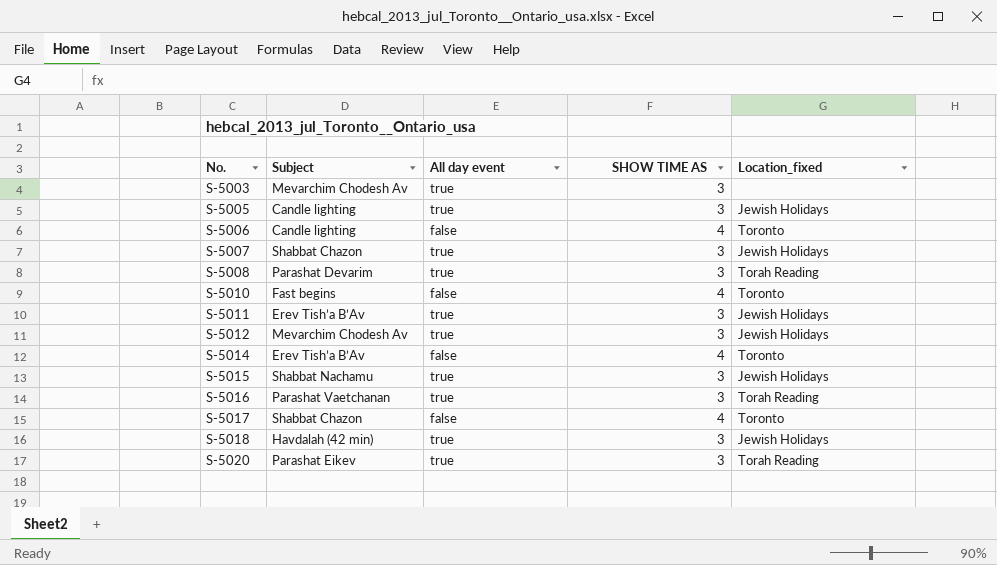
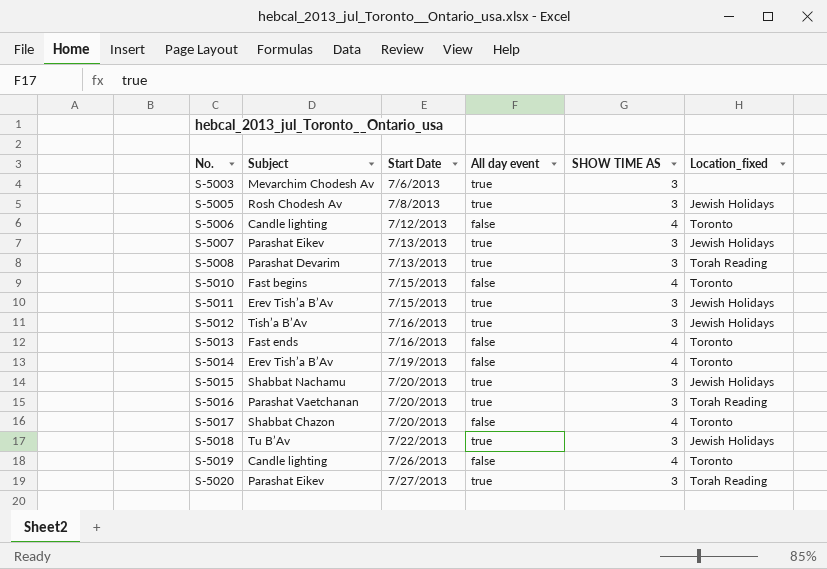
column Start Date | position: none -> 3
S-5005 | Subject: Candle lighting -> Rosh Chodesh Av
S-5007 | Subject: Shabbat Chazon -> Parashat Eikev
S-5012 | Subject: Mevarchim Chodesh Av -> Tish’a B’Av
row S-5013: none -> Fast ends | 7/16/2013 | false | 4 | Toronto
S-5018 | Subject: Havdalah (42 min) -> Tu B’Av
row S-5019: none -> Candle lighting | 7/26/2013 | false | 4 | Toronto

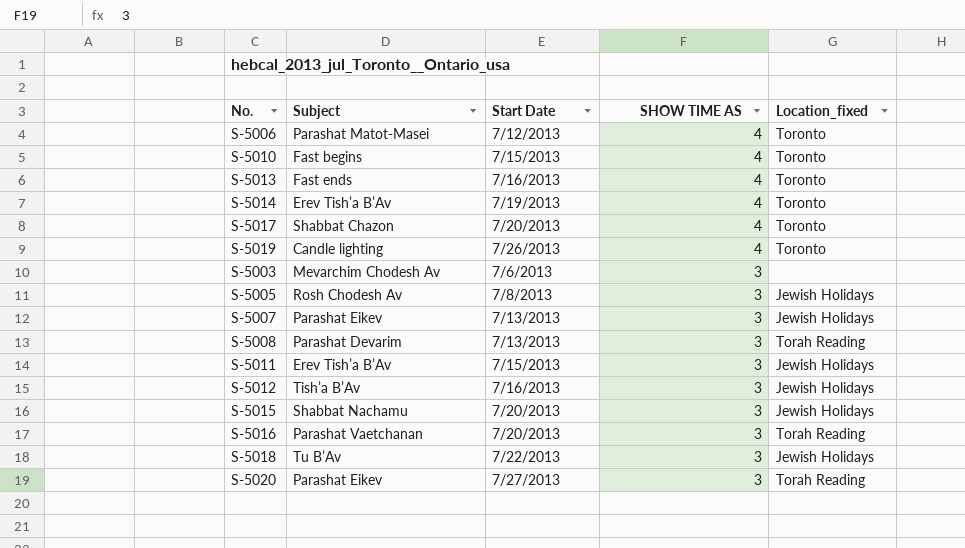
row order: No. ascending -> SHOW TIME AS descending
column All day event | position: 4 -> none
S-5006 | Subject: Candle lighting -> Parashat Matot-Masei

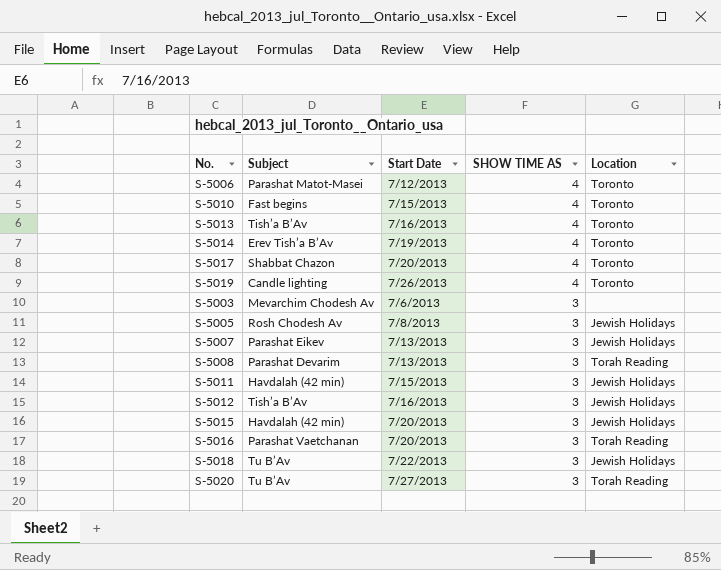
column name: Location_fixed -> Location
S-5013 | Subject: Fast ends -> Tish’a B’Av
S-5011 | Subject: Erev Tish’a B’Av -> Havdalah (42 min)
S-5015 | Subject: Shabbat Nachamu -> Havdalah (42 min)
S-5020 | Subject: Parashat Eikev -> Tu B’Av

